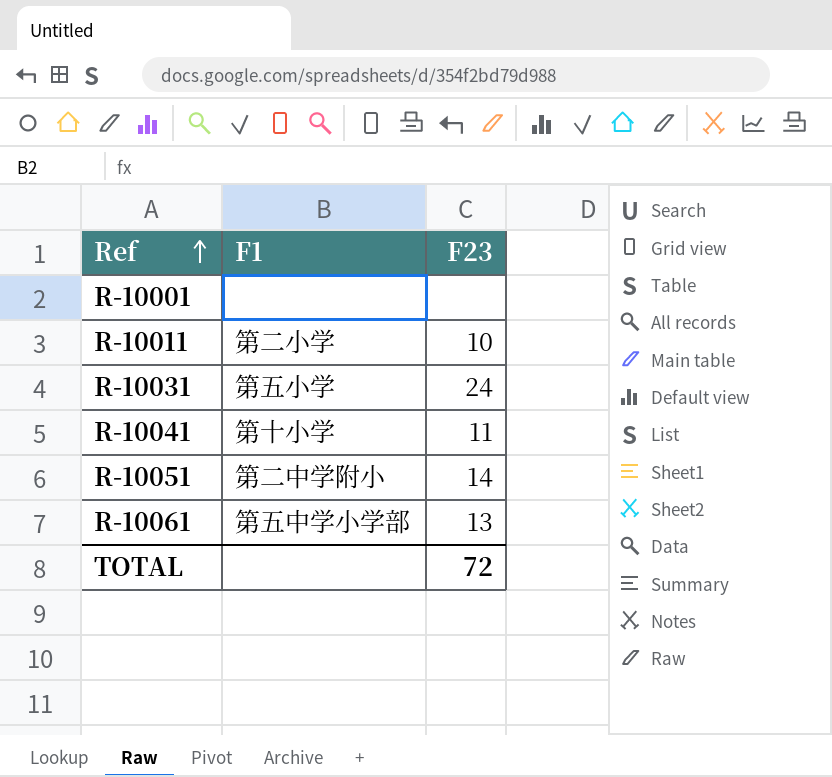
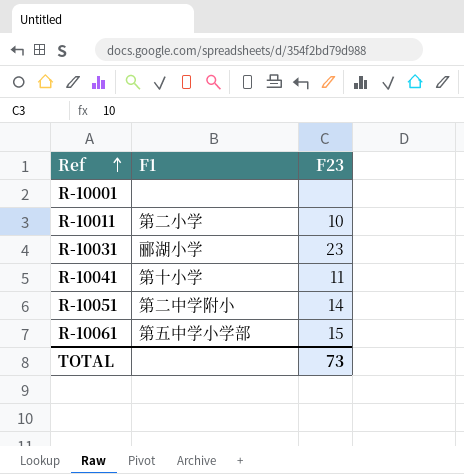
R-10031 | F1: 第五小学 -> 郦湖小学
R-10031 | F23: 24 -> 23
R-10061 | F23: 13 -> 15
TOTAL | F23: 72 -> 73

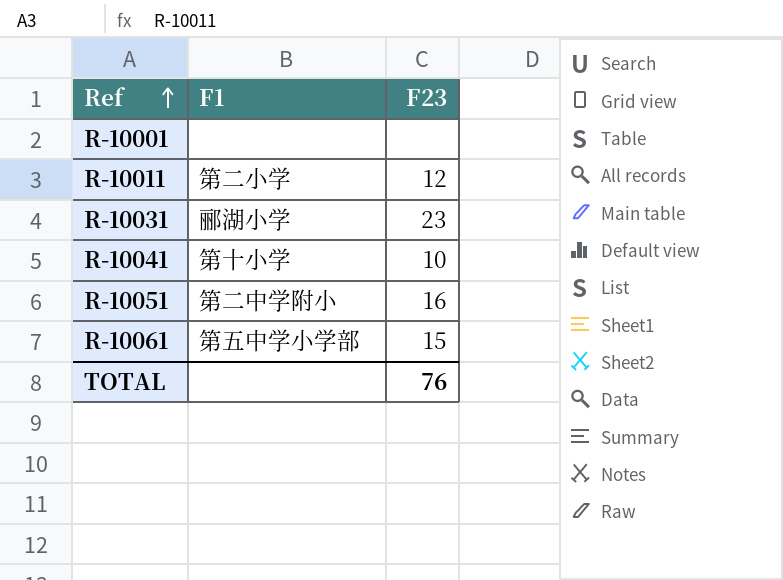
R-10011 | F23: 10 -> 12
R-10041 | F23: 11 -> 10
R-10051 | F23: 14 -> 16
TOTAL | F23: 73 -> 76

